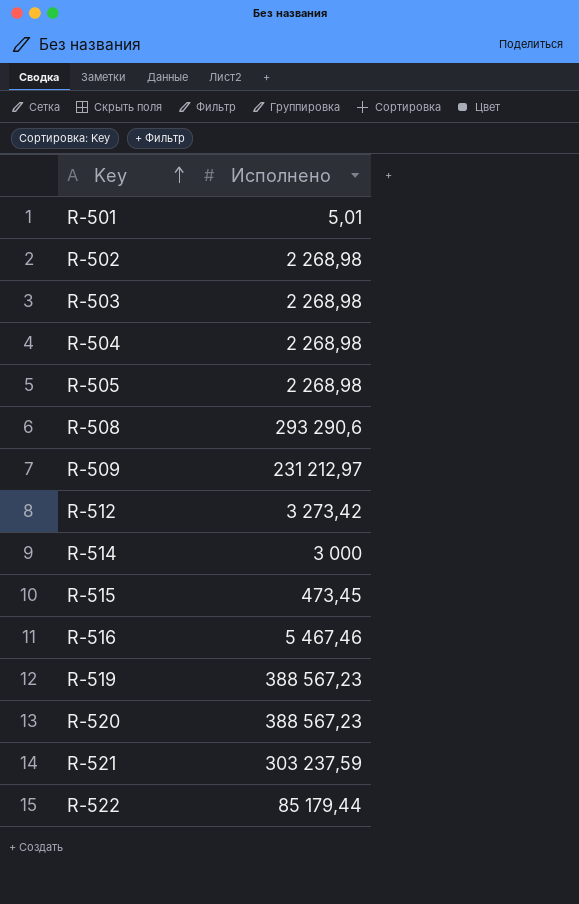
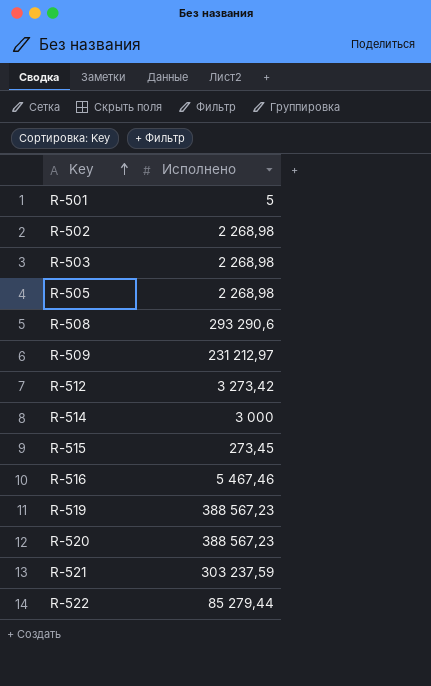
row R-504: 2 268,98 -> none
R-501 | Исполнено: 5,01 -> 5
R-515 | Исполнено: 473,45 -> 273,45
R-522 | Исполнено: 85 179,44 -> 85 279,44

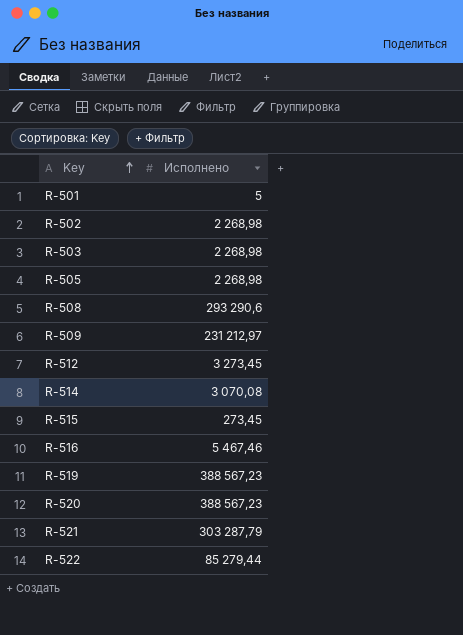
R-512 | Исполнено: 3 273,42 -> 3 273,45
R-514 | Исполнено: 3 000 -> 3 070,08
R-521 | Исполнено: 303 237,59 -> 303 287,79

